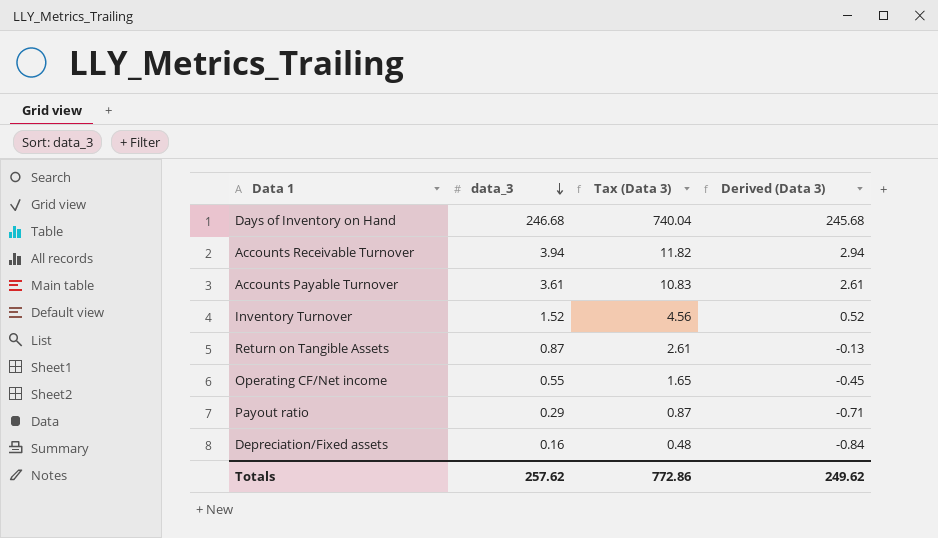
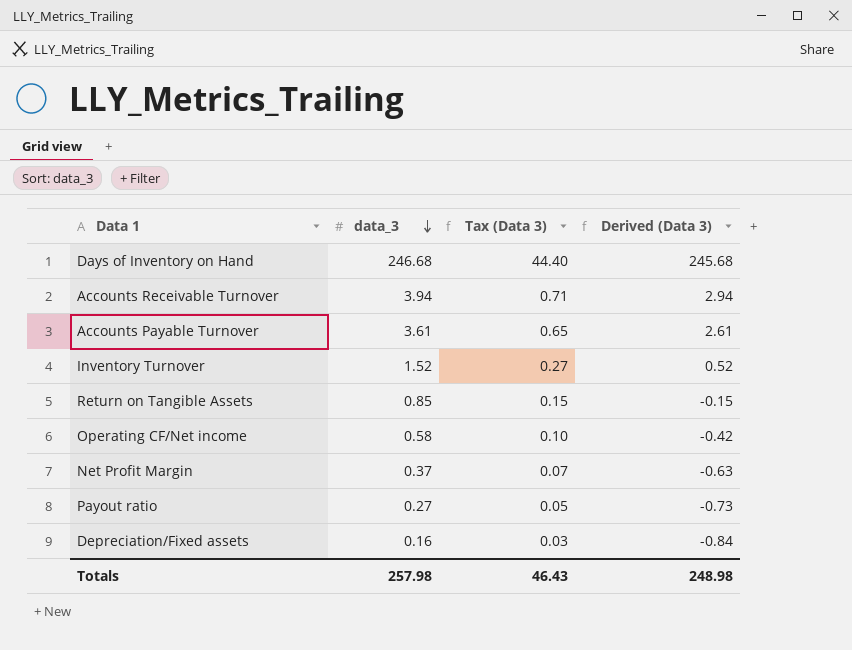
column Tax (Data 3) | formula: [data_3] * 3 -> [data_3] * 0.18
Return on Tangible Assets | data_3: 0.87 -> 0.85
Return on Tangible Assets | Derived (Data 3): -0.13 -> -0.15
Operating CF/Net income | data_3: 0.55 -> 0.58
Operating CF/Net income | Derived (Data 3): -0.45 -> -0.42
row Net Profit Margin: none -> 0.37 | 0.07 | -0.63
Payout ratio | data_3: 0.29 -> 0.27
Payout ratio | Derived (Data 3): -0.71 -> -0.73
Totals | data_3: 257.62 -> 257.98
Totals | Tax (Data 3): 772.86 -> 46.43
Totals | Derived (Data 3): 249.62 -> 248.98

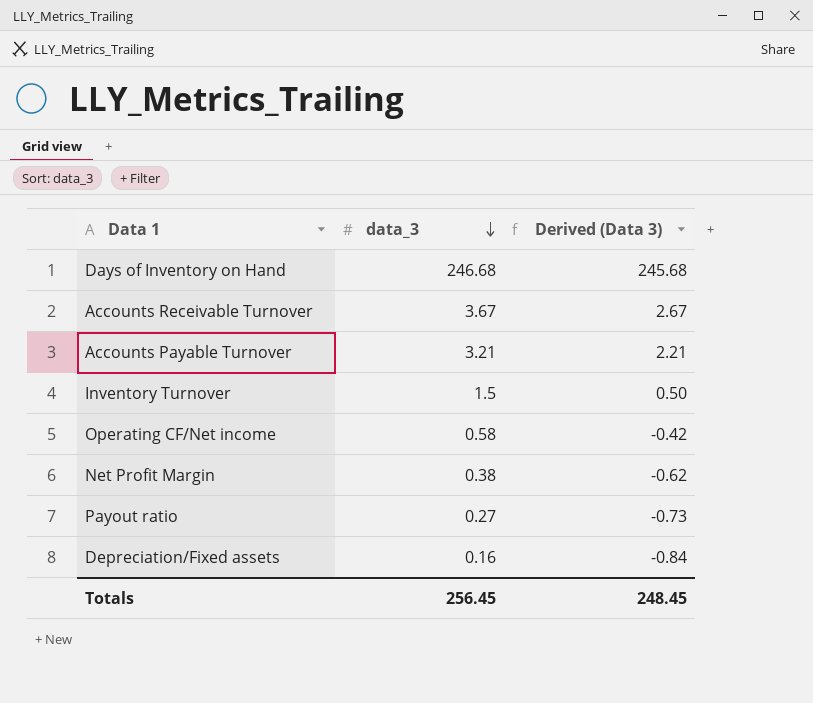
column Tax (Data 3) | formula: [data_3] * 0.18 -> none
row Return on Tangible Assets: 0.85 | 0.15 | -0.15 -> none
Accounts Receivable Turnover | data_3: 3.94 -> 3.67
Accounts Receivable Turnover | Derived (Data 3): 2.94 -> 2.67
Accounts Payable Turnover | data_3: 3.61 -> 3.21
Accounts Payable Turnover | Derived (Data 3): 2.61 -> 2.21
Inventory Turnover | data_3: 1.52 -> 1.5
Inventory Turnover | Derived (Data 3): 0.52 -> 0.50
Net Profit Margin | data_3: 0.37 -> 0.38
Net Profit Margin | Derived (Data 3): -0.63 -> -0.62
Totals | data_3: 257.98 -> 256.45
Totals | Derived (Data 3): 248.98 -> 248.45

